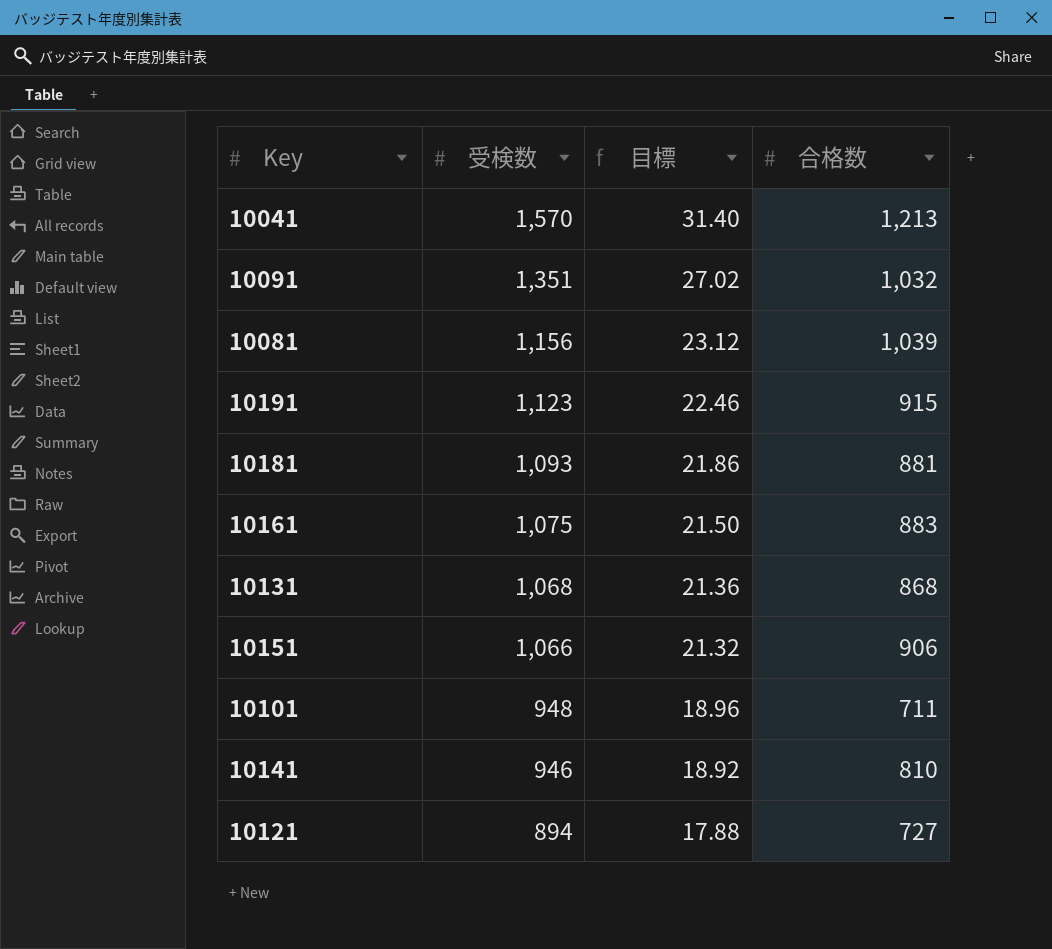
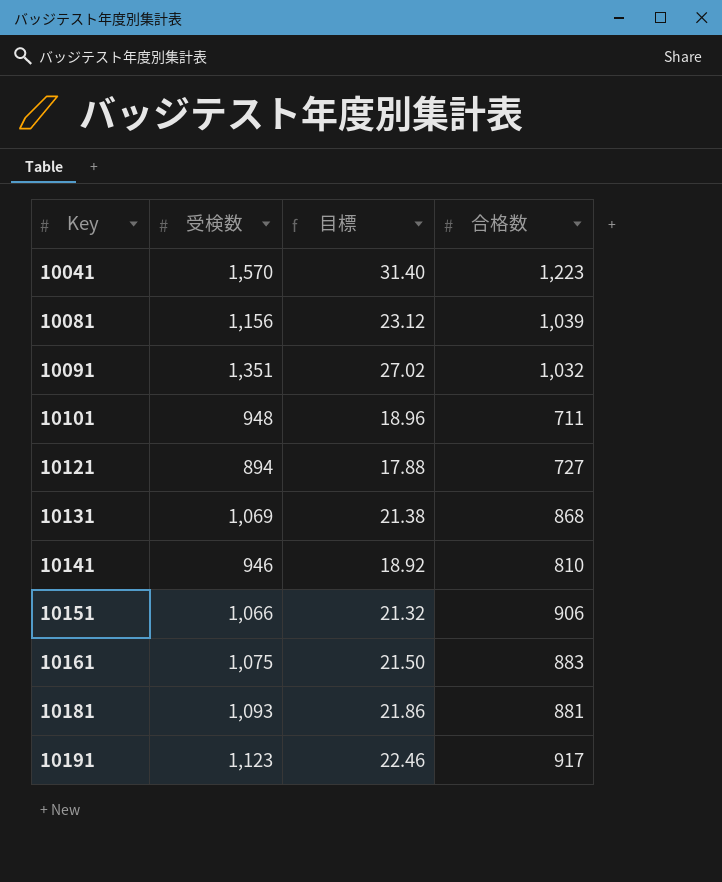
row order: 受検数 descending -> Key ascending
10041 | 合格数: 1,213 -> 1,223
10131 | 受検数: 1,068 -> 1,069
10131 | 目標: 21.36 -> 21.38
10191 | 合格数: 915 -> 917

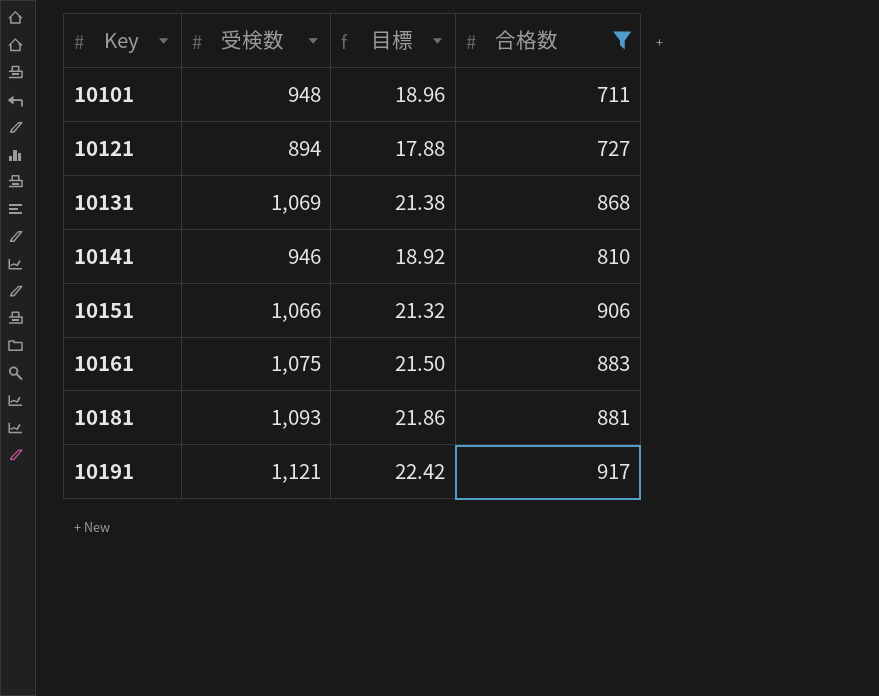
filter: none -> 合格数 <= 917
10191 | 受検数: 1,123 -> 1,121
10191 | 目標: 22.46 -> 22.42

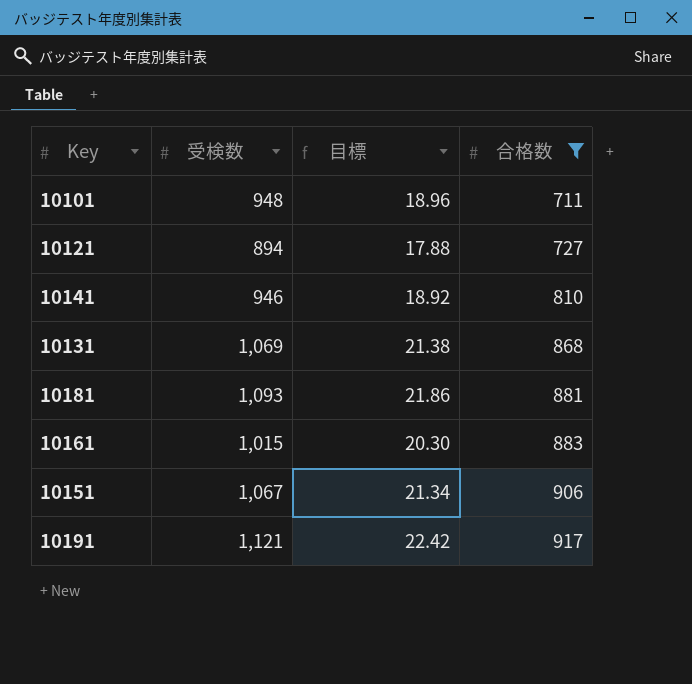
row order: Key ascending -> 合格数 ascending
10161 | 受検数: 1,075 -> 1,015
10161 | 目標: 21.50 -> 20.30
10151 | 受検数: 1,066 -> 1,067
10151 | 目標: 21.32 -> 21.34

